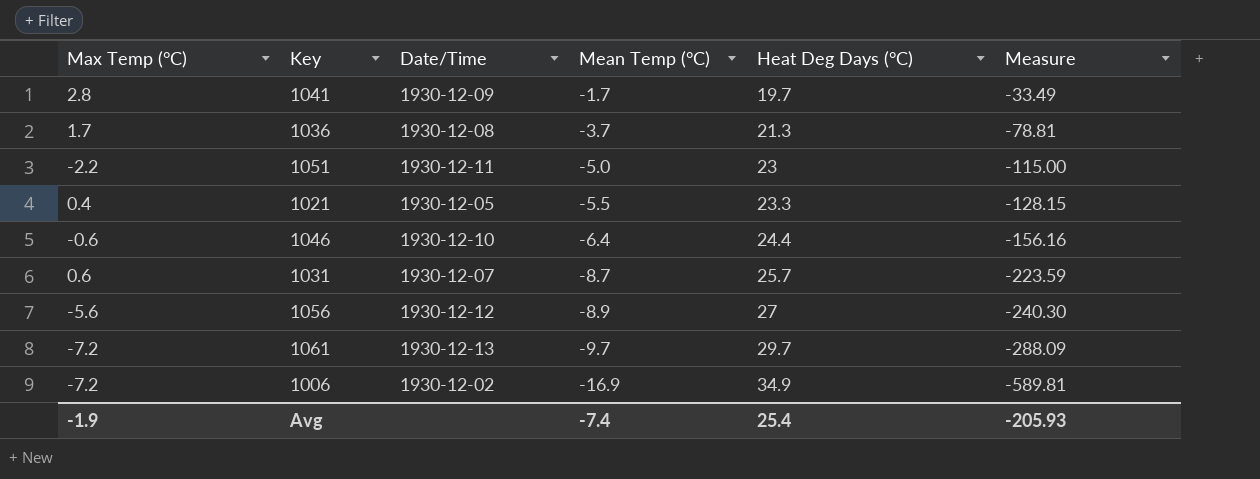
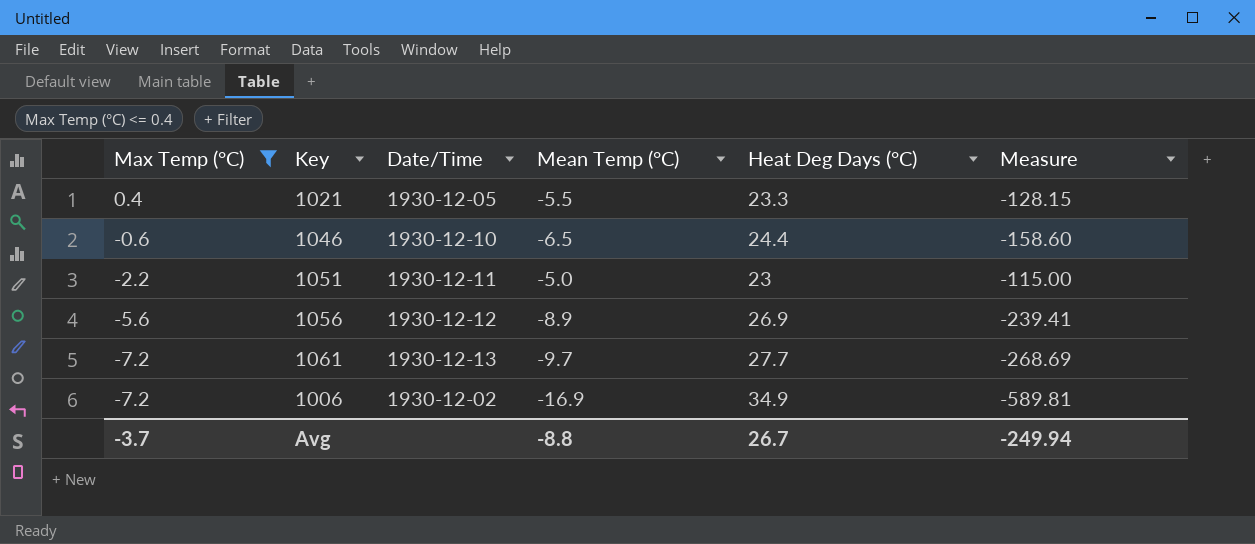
filter: none -> Max Temp (°C) <= 0.4
row order: Mean Temp (°C) descending -> Max Temp (°C) descending
1046 | Mean Temp (°C): -6.4 -> -6.5
1046 | Measure: -156.16 -> -158.60
1056 | Heat Deg Days (°C): 27 -> 26.9
1056 | Measure: -240.30 -> -239.41
1061 | Heat Deg Days (°C): 29.7 -> 27.7
1061 | Measure: -288.09 -> -268.69
Avg | Max Temp (°C): -1.9 -> -3.7
Avg | Mean Temp (°C): -7.4 -> -8.8
Avg | Heat Deg Days (°C): 25.4 -> 26.7
Avg | Measure: -205.93 -> -249.94

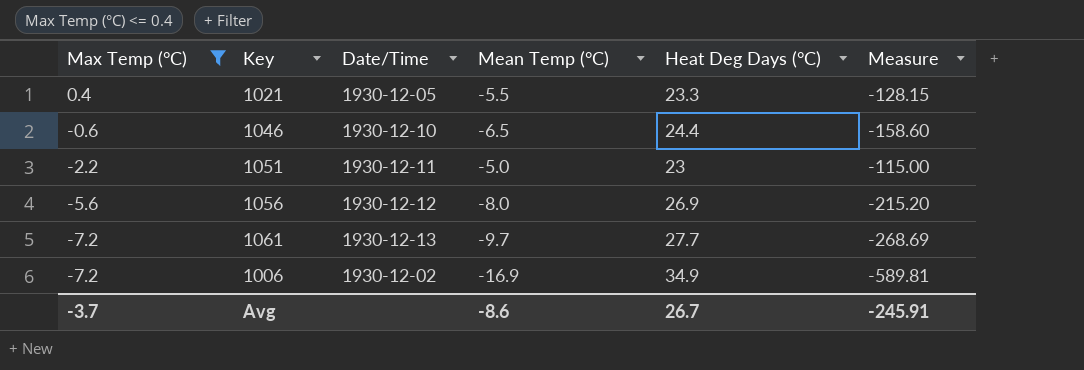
1056 | Mean Temp (°C): -8.9 -> -8.0
1056 | Measure: -239.41 -> -215.20
Avg | Mean Temp (°C): -8.8 -> -8.6
Avg | Measure: -249.94 -> -245.91

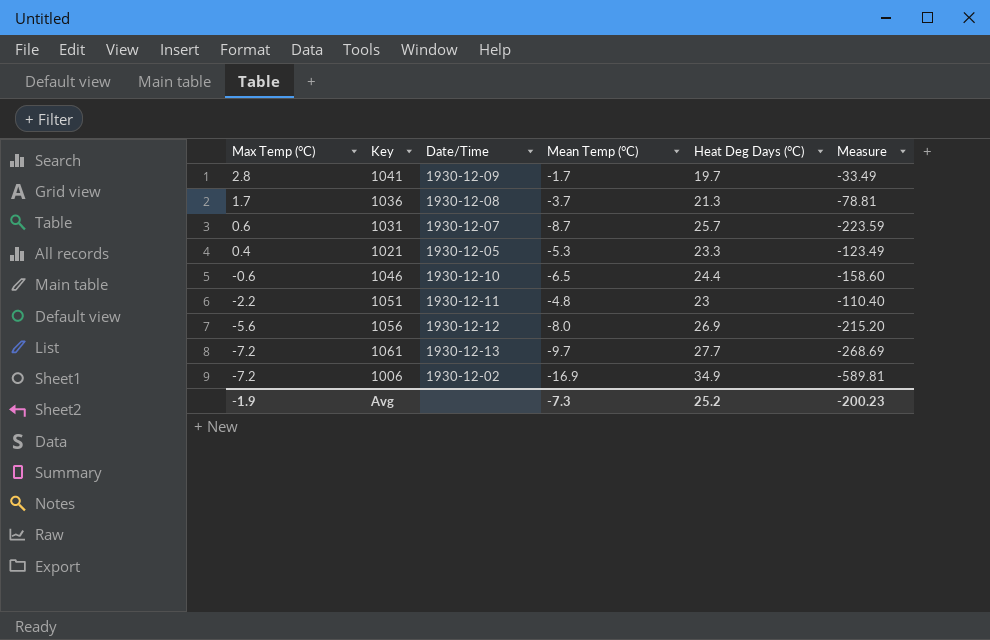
filter: Max Temp (°C) <= 0.4 -> none
1021 | Mean Temp (°C): -5.5 -> -5.3
1021 | Measure: -128.15 -> -123.49
1051 | Mean Temp (°C): -5.0 -> -4.8
1051 | Measure: -115.00 -> -110.40
Avg | Max Temp (°C): -3.7 -> -1.9
Avg | Mean Temp (°C): -8.6 -> -7.3
Avg | Heat Deg Days (°C): 26.7 -> 25.2
Avg | Measure: -245.91 -> -200.23

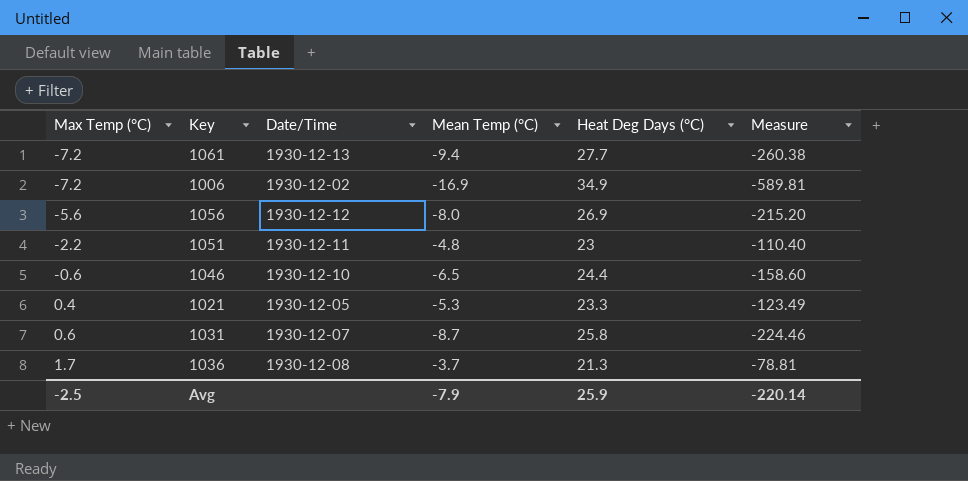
row order: Max Temp (°C) descending -> Max Temp (°C) ascending
row 1041: 2.8 | 1930-12-09 | -1.7 | 19.7 | -33.49 -> none
1061 | Mean Temp (°C): -9.7 -> -9.4
1061 | Measure: -268.69 -> -260.38
1031 | Heat Deg Days (°C): 25.7 -> 25.8
1031 | Measure: -223.59 -> -224.46
Avg | Max Temp (°C): -1.9 -> -2.5
Avg | Mean Temp (°C): -7.3 -> -7.9
Avg | Heat Deg Days (°C): 25.2 -> 25.9
Avg | Measure: -200.23 -> -220.14

